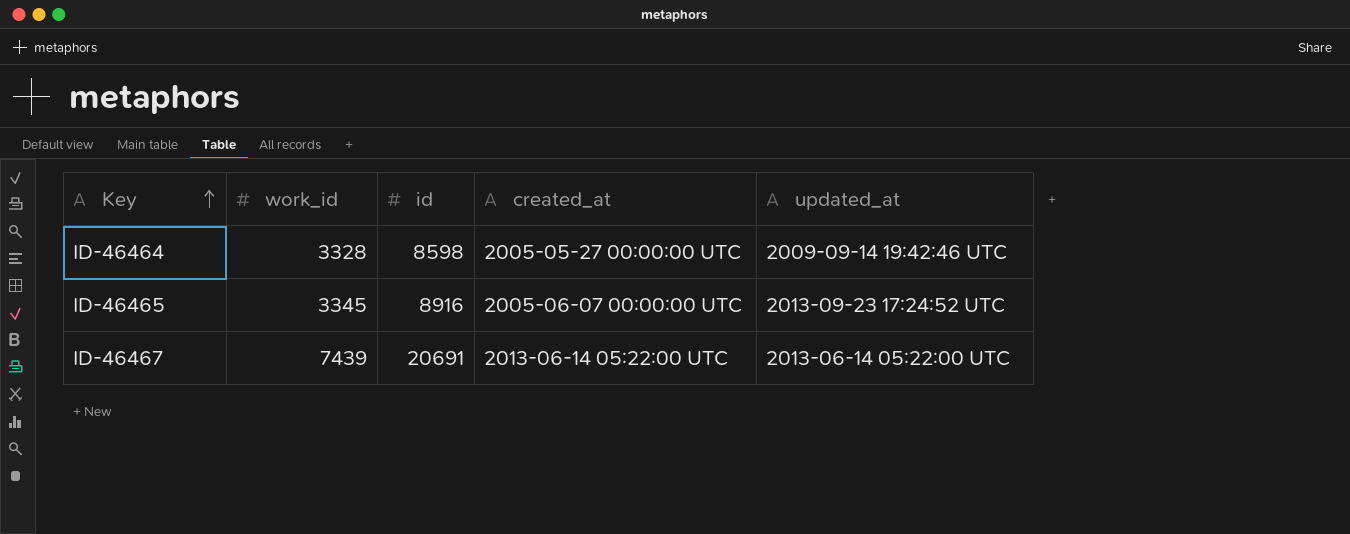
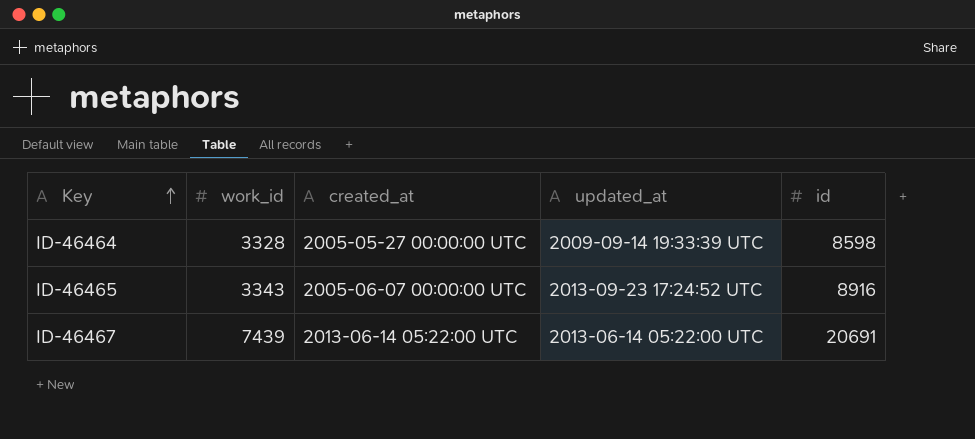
column id | position: 3 -> 5
ID-46464 | updated_at: 2009-09-14 19:42:46 UTC -> 2009-09-14 19:33:39 UTC
ID-46465 | work_id: 3345 -> 3343

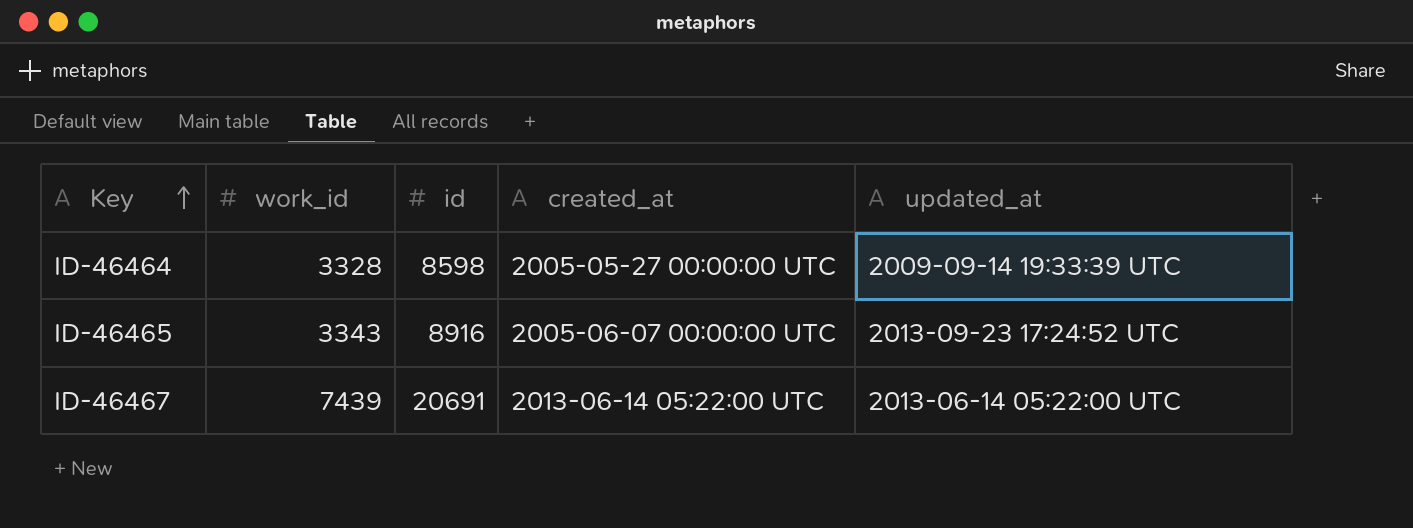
column id | position: 5 -> 3

